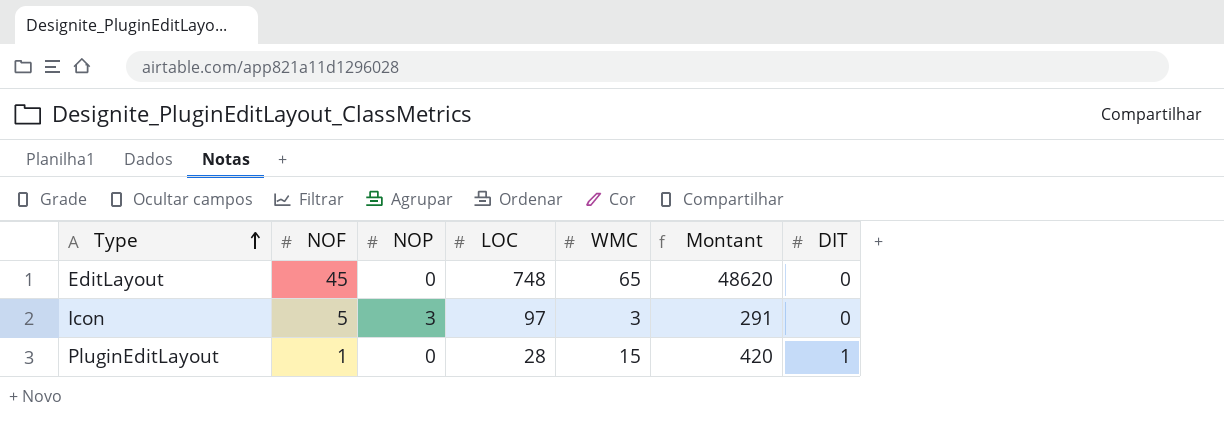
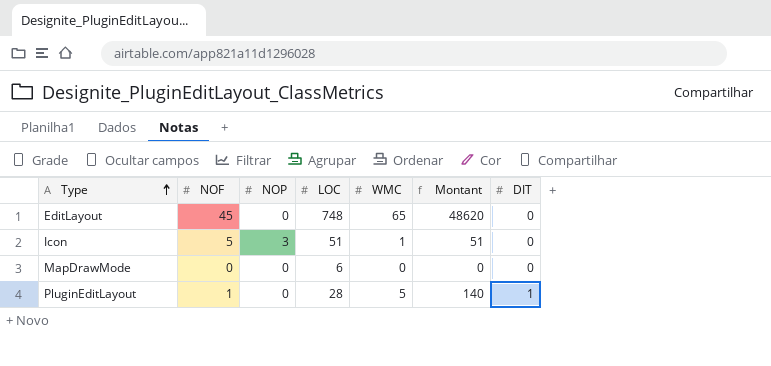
Icon | LOC: 97 -> 51
Icon | WMC: 3 -> 1
Icon | Montant: 291 -> 51
row MapDrawMode: none -> 0 | 0 | 6 | 0 | 0 | 0
PluginEditLayout | WMC: 15 -> 5
PluginEditLayout | Montant: 420 -> 140

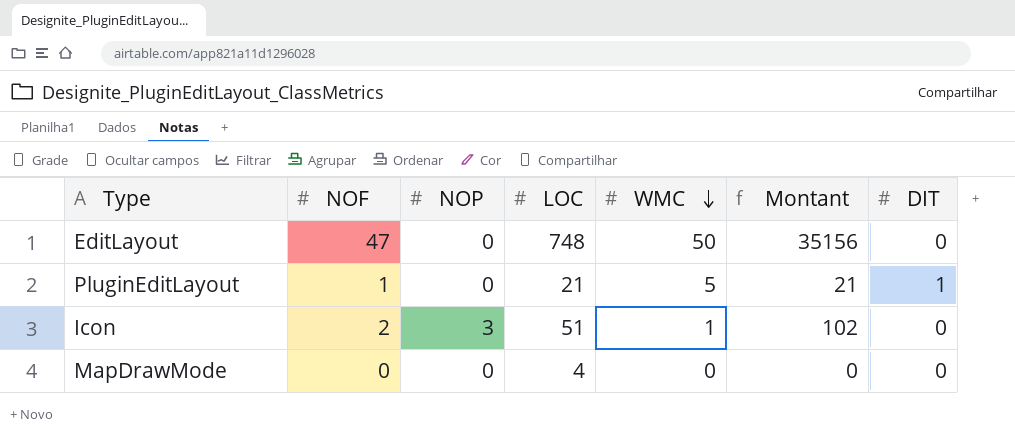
row order: Type ascending -> WMC descending
column Montant | formula: [LOC] * [WMC] -> [NOF] * [LOC]
EditLayout | NOF: 45 -> 47
EditLayout | WMC: 65 -> 50
PluginEditLayout | LOC: 28 -> 21
Icon | NOF: 5 -> 2
MapDrawMode | LOC: 6 -> 4

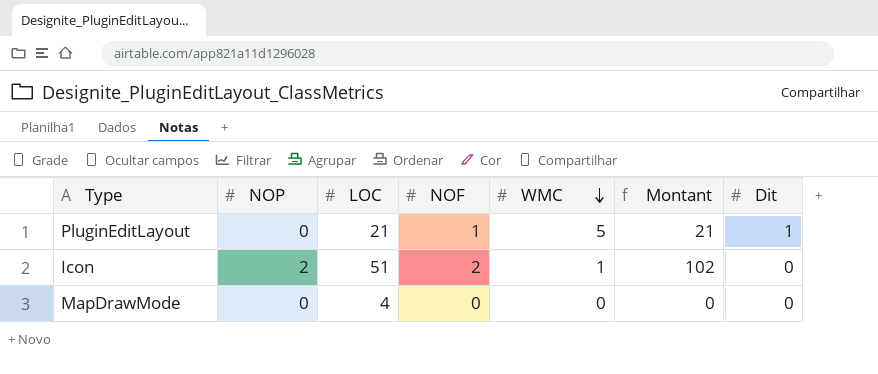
column NOF | position: 2 -> 4
column name: DIT -> Dit
row EditLayout: 47 | 0 | 748 | 50 | 35156 | 0 -> none
Icon | NOP: 3 -> 2

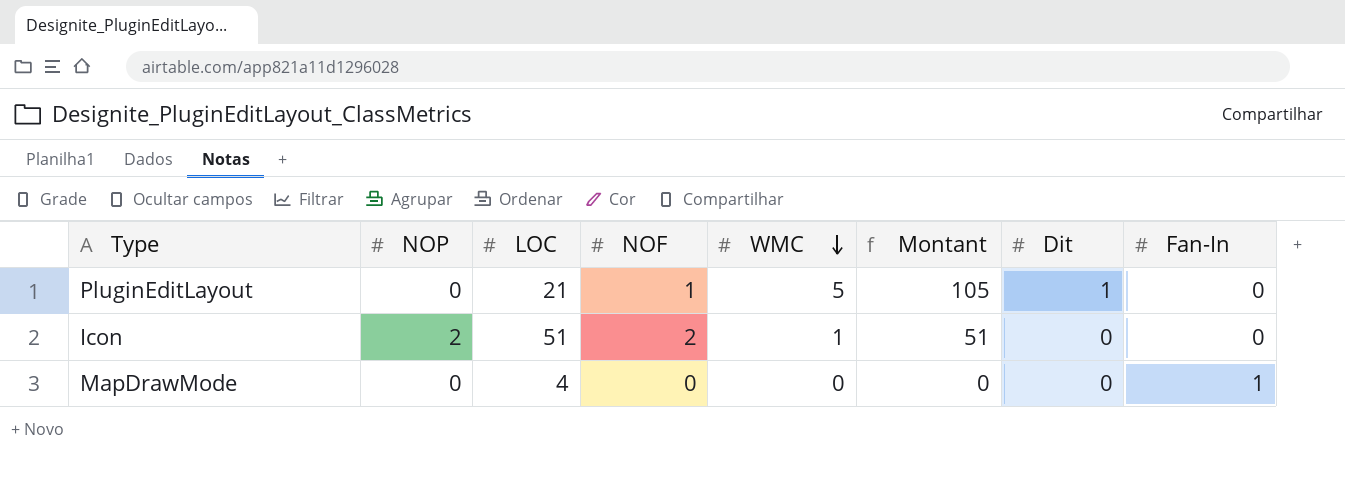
column Montant | formula: [LOC] * [NOF] -> [LOC] * [WMC]
column Fan-In | position: none -> 8

